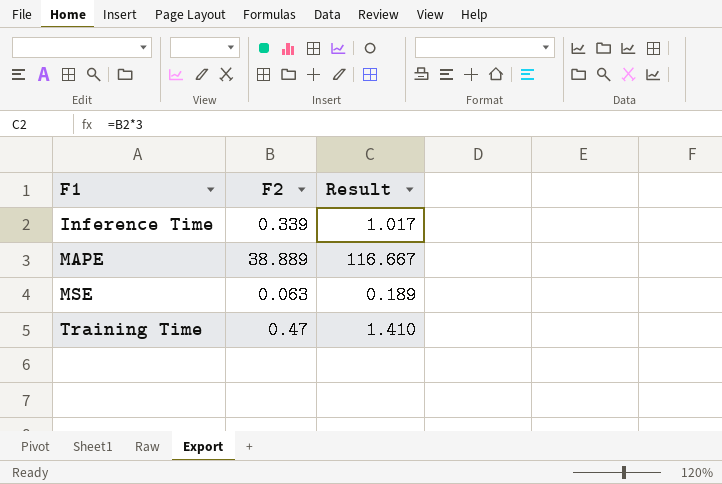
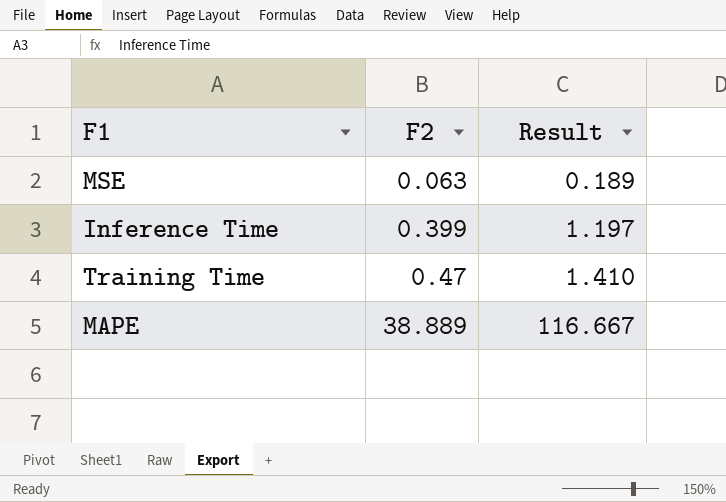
row order: F1 ascending -> F2 ascending
Inference Time | F2: 0.339 -> 0.399
Inference Time | Result: 1.017 -> 1.197

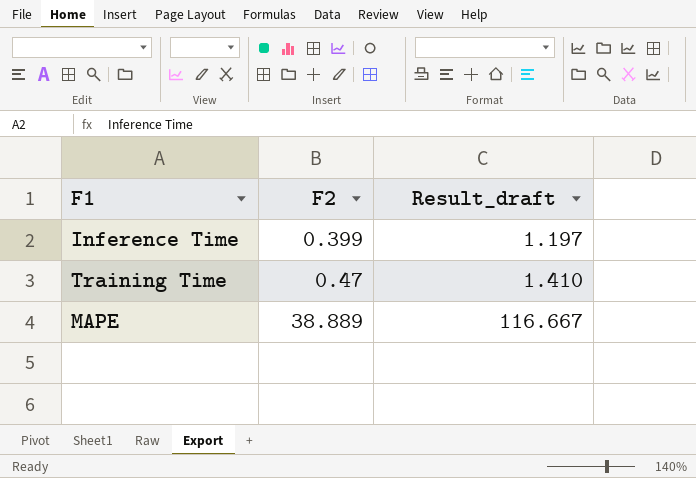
column name: Result -> Result_draft
row MSE: 0.063 | 0.189 -> none

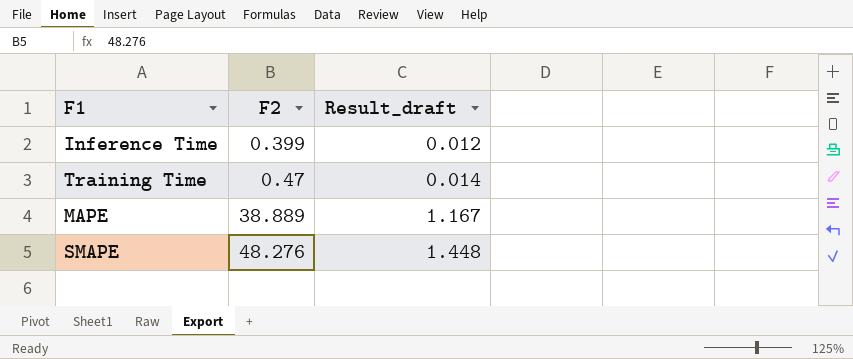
column Result_draft | formula: [F2] * 3 -> [F2] * 0.03
row SMAPE: none -> 48.276 | 1.448

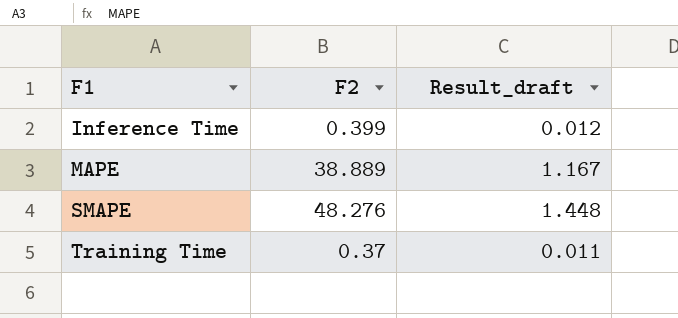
row order: F2 ascending -> F1 ascending
Training Time | F2: 0.47 -> 0.37
Training Time | Result_draft: 0.014 -> 0.011

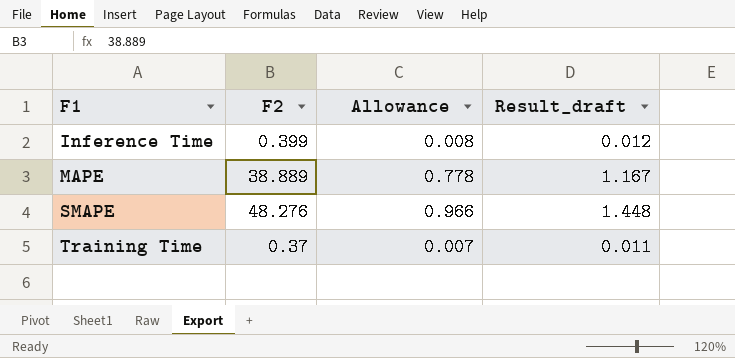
column Allowance | formula: none -> [F2] * 0.02

